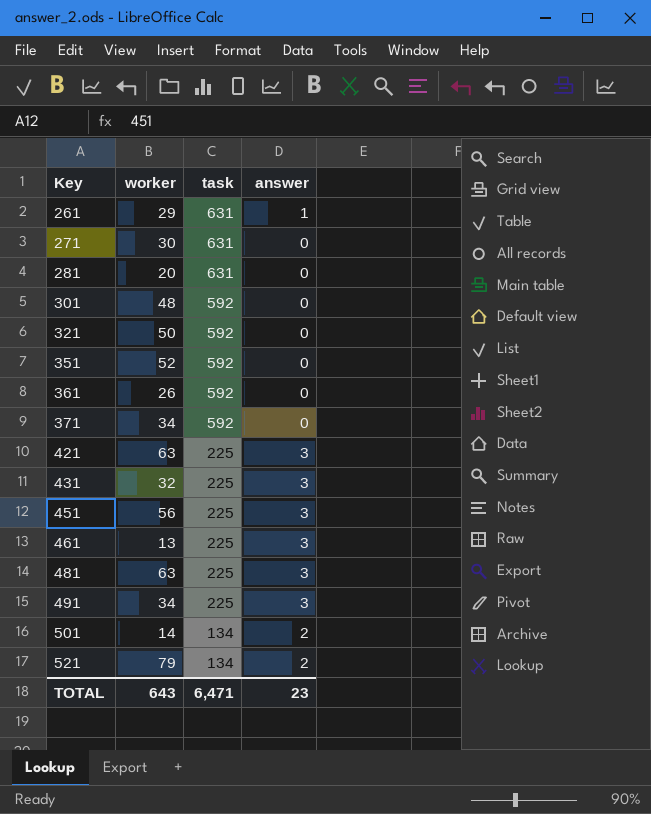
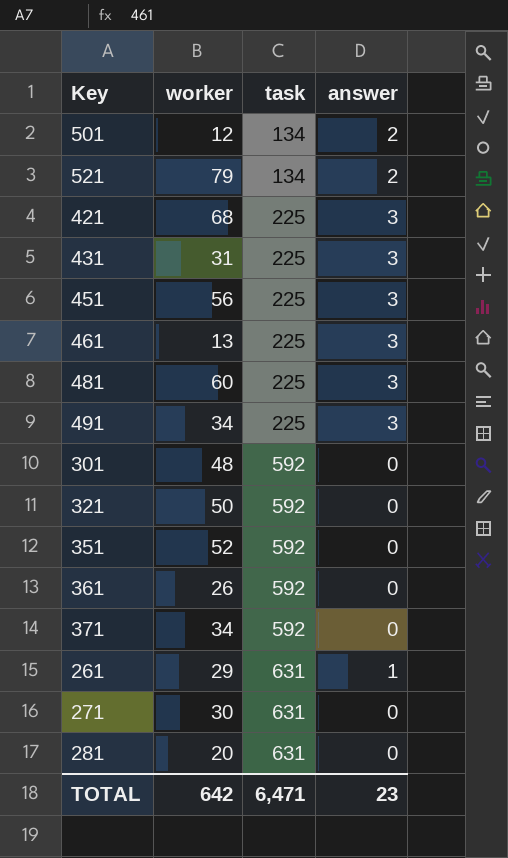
row order: Key ascending -> task ascending
501 | worker: 14 -> 12
421 | worker: 63 -> 68
431 | worker: 32 -> 31
481 | worker: 63 -> 60
TOTAL | worker: 643 -> 642

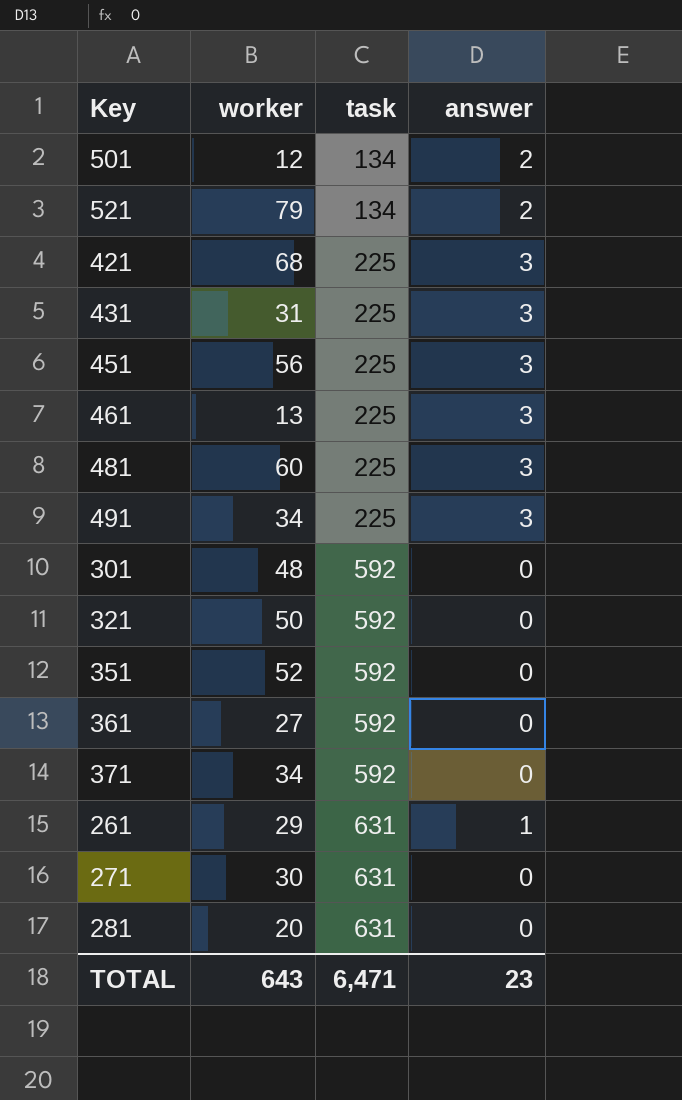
361 | worker: 26 -> 27
TOTAL | worker: 642 -> 643

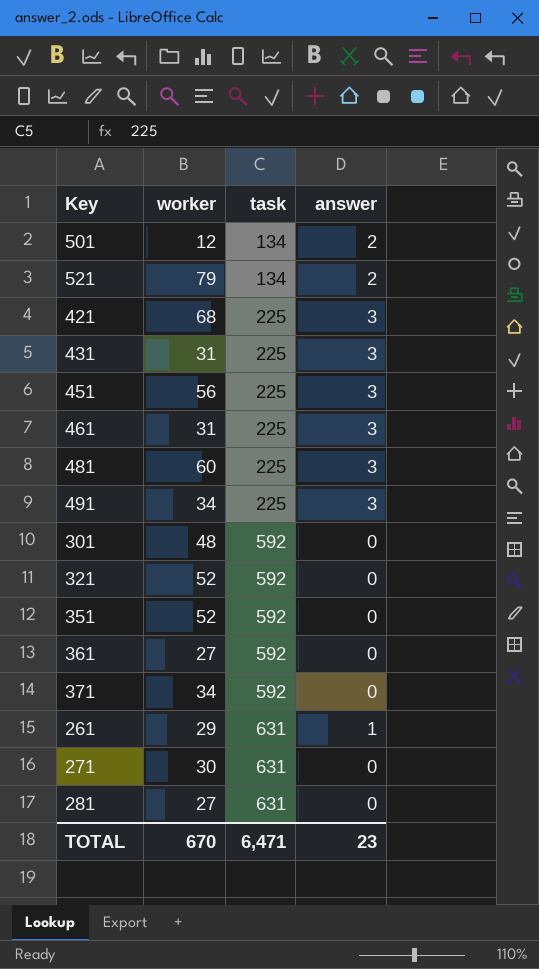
461 | worker: 13 -> 31
321 | worker: 50 -> 52
281 | worker: 20 -> 27
TOTAL | worker: 643 -> 670

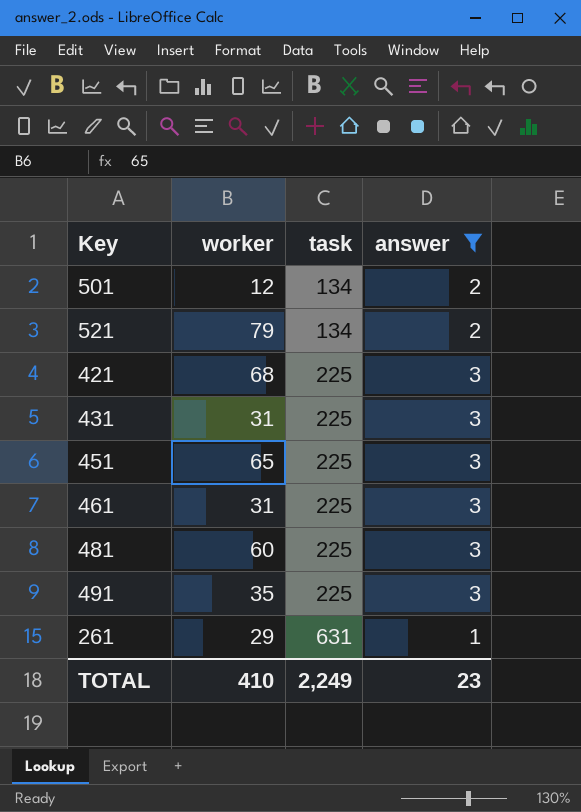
filter: none -> answer != 0
451 | worker: 56 -> 65
491 | worker: 34 -> 35
TOTAL | worker: 670 -> 410
TOTAL | task: 6,471 -> 2,249

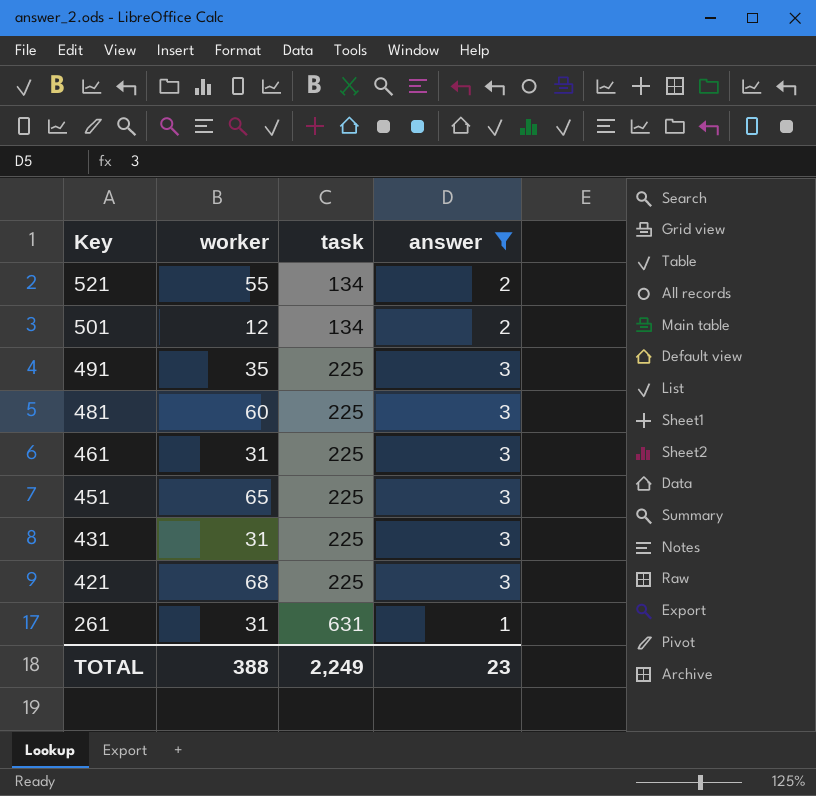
row order: task ascending -> Key descending
521 | worker: 79 -> 55
261 | worker: 29 -> 31
TOTAL | worker: 410 -> 388

